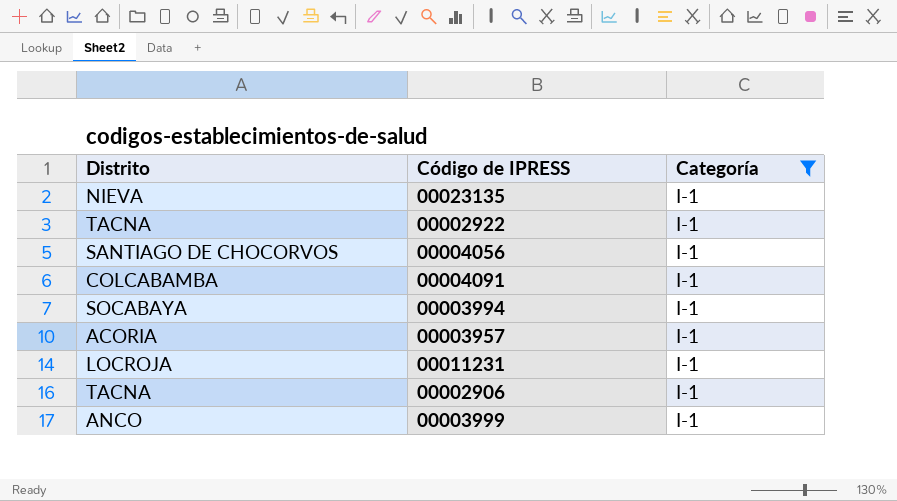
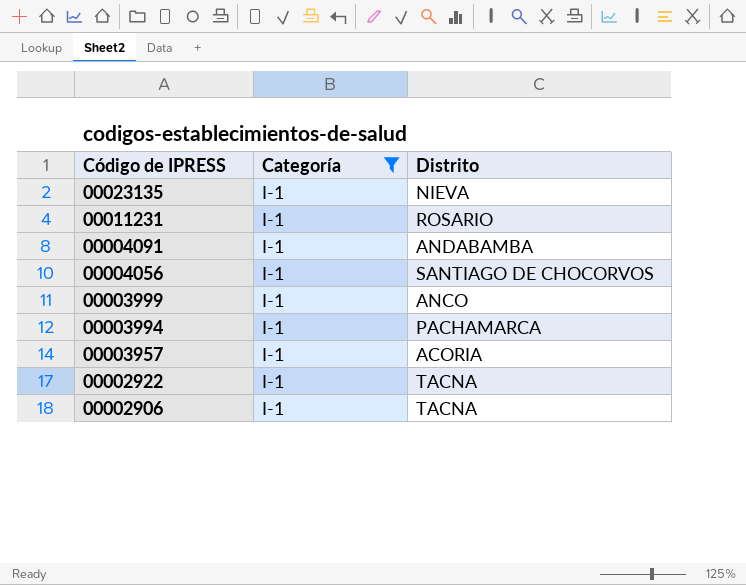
row order: none -> Código de IPRESS descending
column Distrito | position: 1 -> 3
00011231 | Distrito: LOCROJA -> ROSARIO
00004091 | Distrito: COLCABAMBA -> ANDABAMBA
00003994 | Distrito: SOCABAYA -> PACHAMARCA

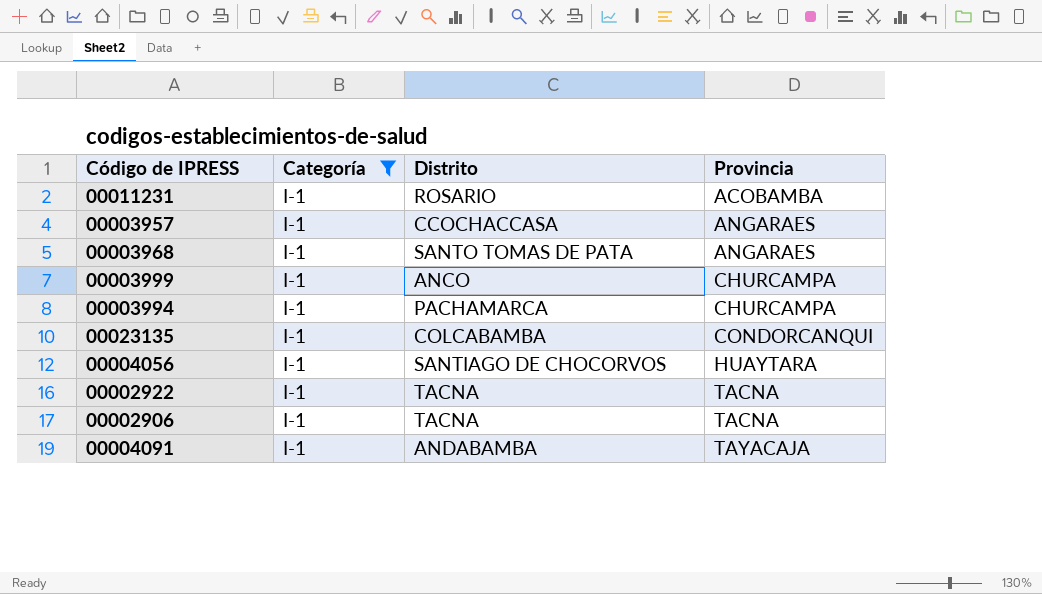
row order: Código de IPRESS descending -> Provincia ascending
column Provincia | position: none -> 4
00003957 | Distrito: ACORIA -> CCOCHACCASA
row 00003968: none -> I-1 | SANTO TOMAS DE PATA | ANGARAES
00023135 | Distrito: NIEVA -> COLCABAMBA

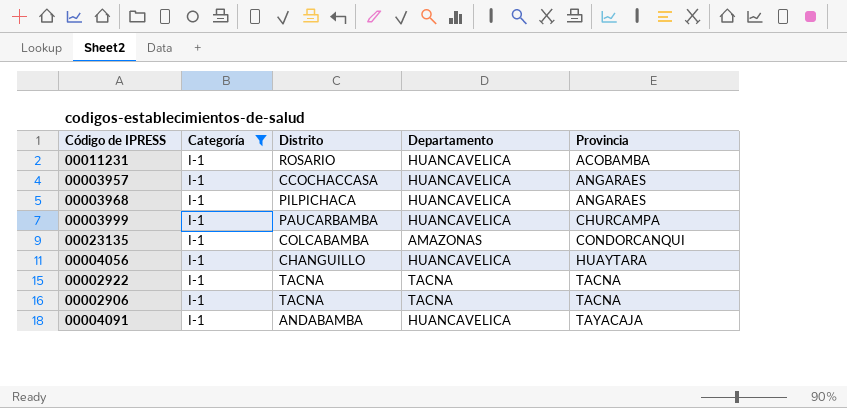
column Departamento | position: none -> 4
row 00003994: I-1 | PACHAMARCA | CHURCAMPA -> none
00003968 | Distrito: SANTO TOMAS DE PATA -> PILPICHACA
00003999 | Distrito: ANCO -> PAUCARBAMBA
00004056 | Distrito: SANTIAGO DE CHOCORVOS -> CHANGUILLO

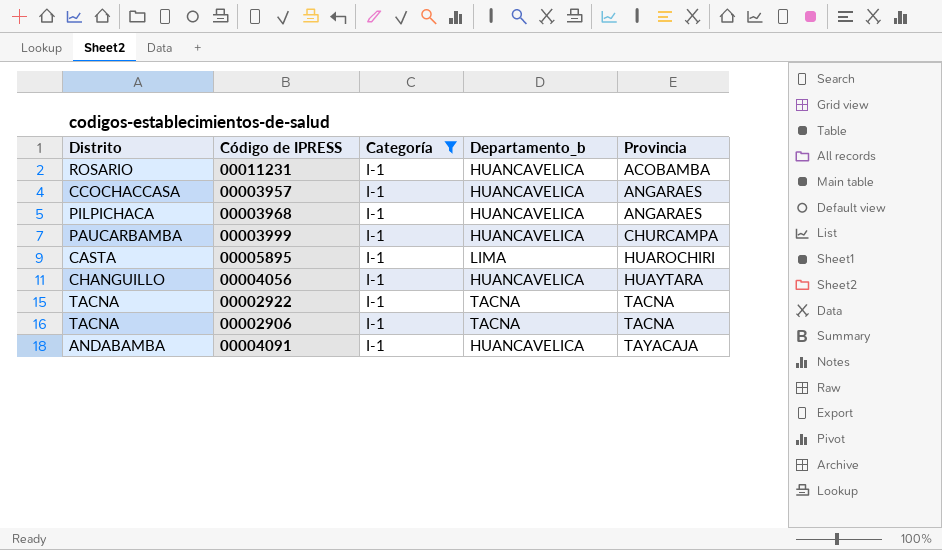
column Distrito | position: 3 -> 1
column name: Departamento -> Departamento_b
row 00023135: I-1 | COLCABAMBA | AMAZONAS | CONDORCANQUI -> none
row 00005895: none -> CASTA | I-1 | LIMA | HUAROCHIRI

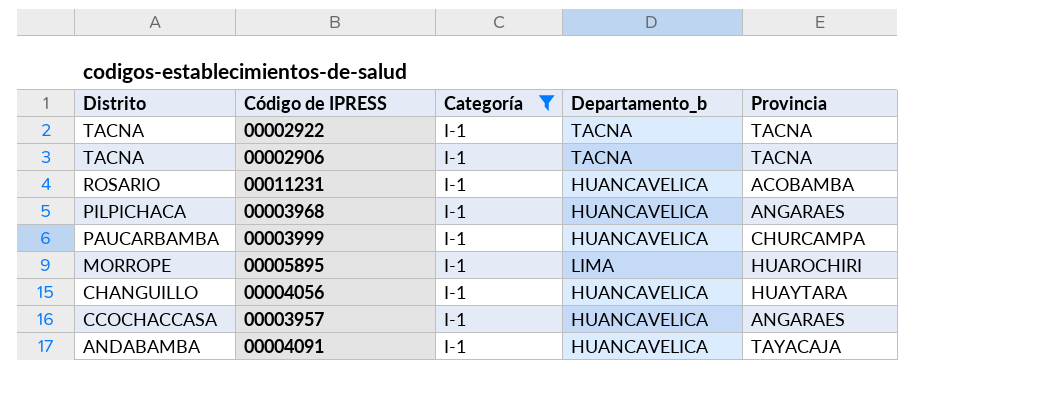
row order: Provincia ascending -> Distrito descending
00005895 | Distrito: CASTA -> MORROPE

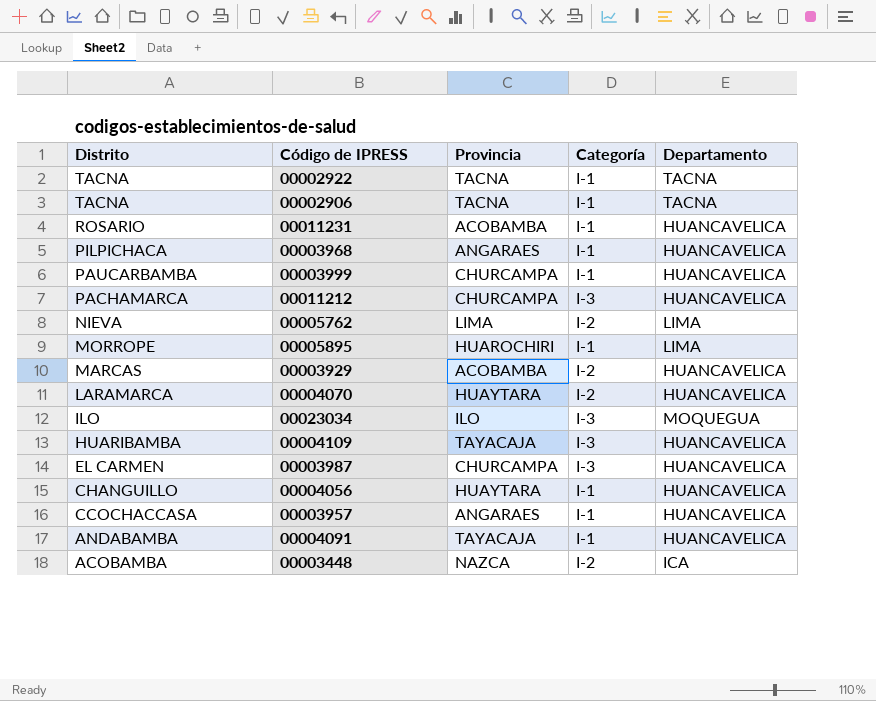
filter: Categoría = I-1 -> none
column Provincia | position: 5 -> 3
column name: Departamento_b -> Departamento

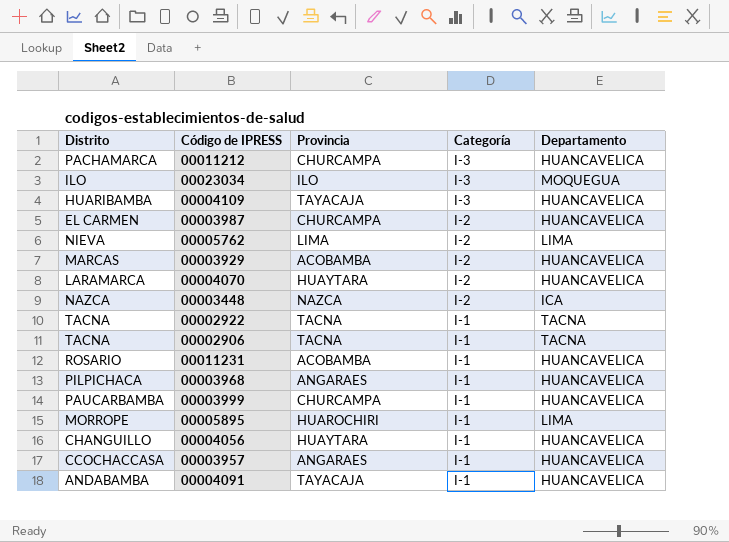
row order: Distrito descending -> Categoría descending
00003987 | Categoría: I-3 -> I-2
00003448 | Distrito: ACOBAMBA -> NAZCA

